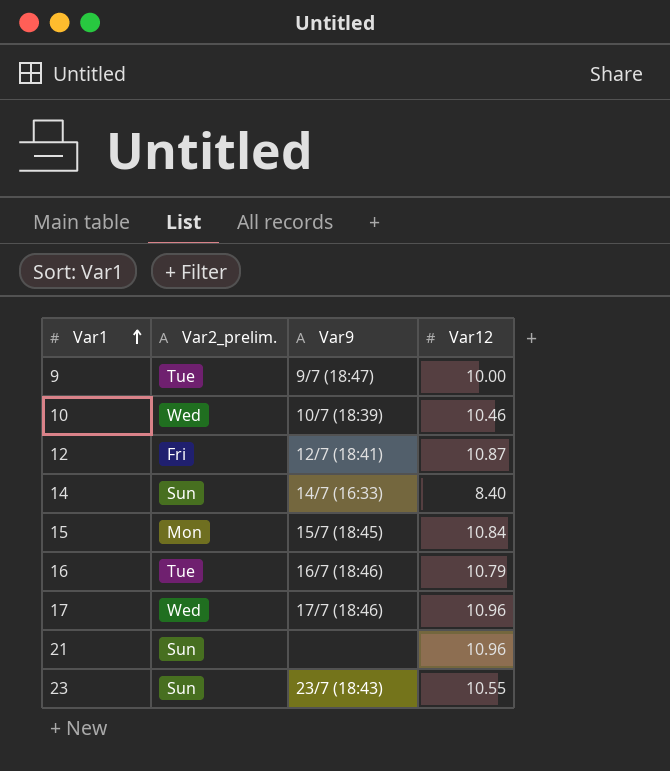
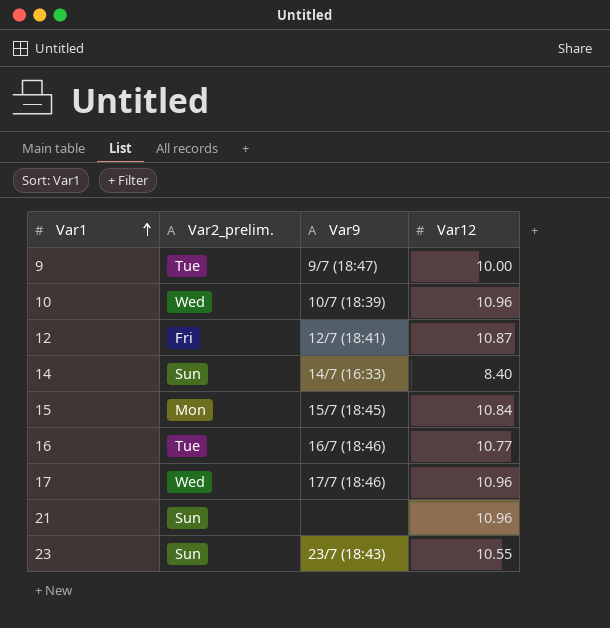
10 | Var12: 10.46 -> 10.96
16 | Var12: 10.79 -> 10.77

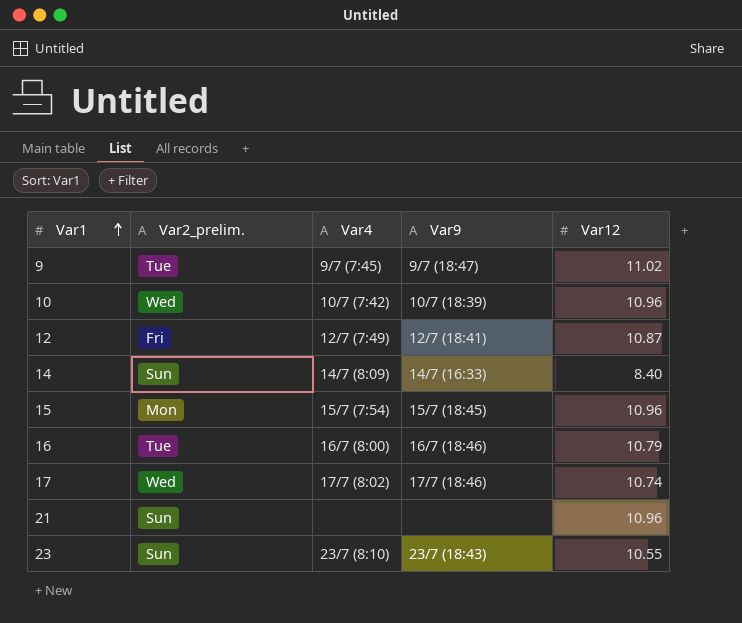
column Var4 | position: none -> 3
9 | Var12: 10.00 -> 11.02
15 | Var12: 10.84 -> 10.96
16 | Var12: 10.77 -> 10.79
17 | Var12: 10.96 -> 10.74

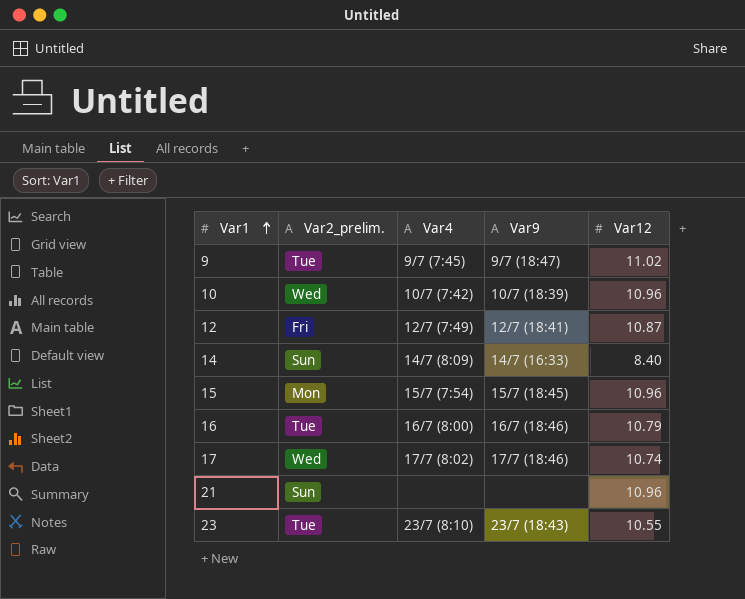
23 | Var2_prelim.: Sun -> Tue

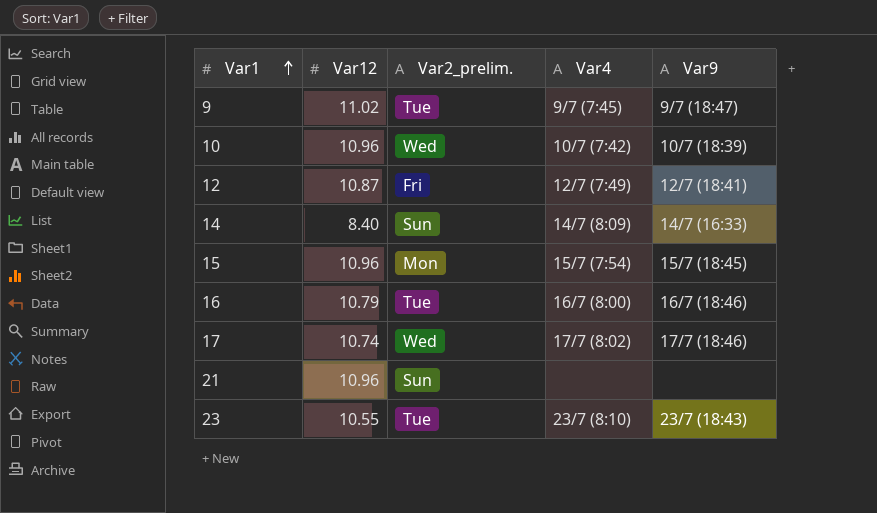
column Var12 | position: 5 -> 2

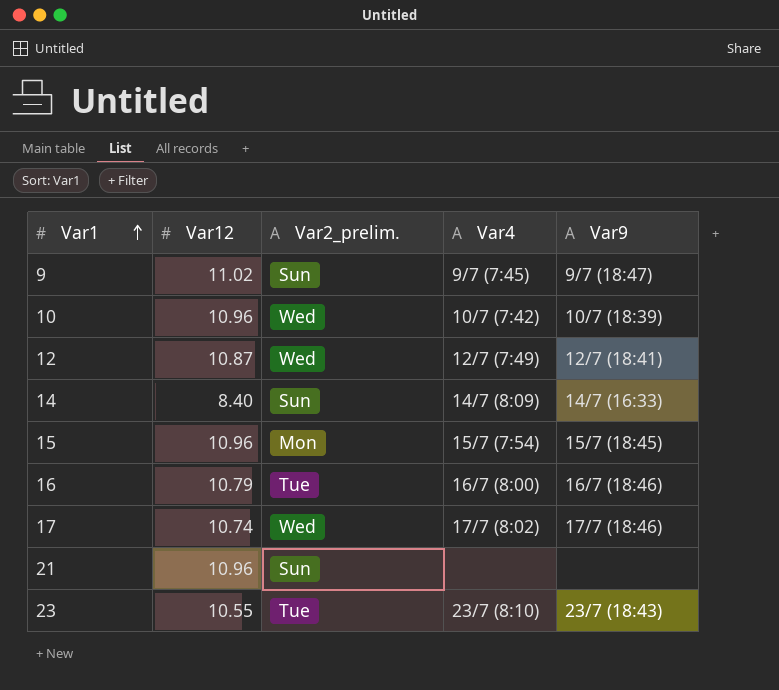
9 | Var2_prelim.: Tue -> Sun
12 | Var2_prelim.: Fri -> Wed

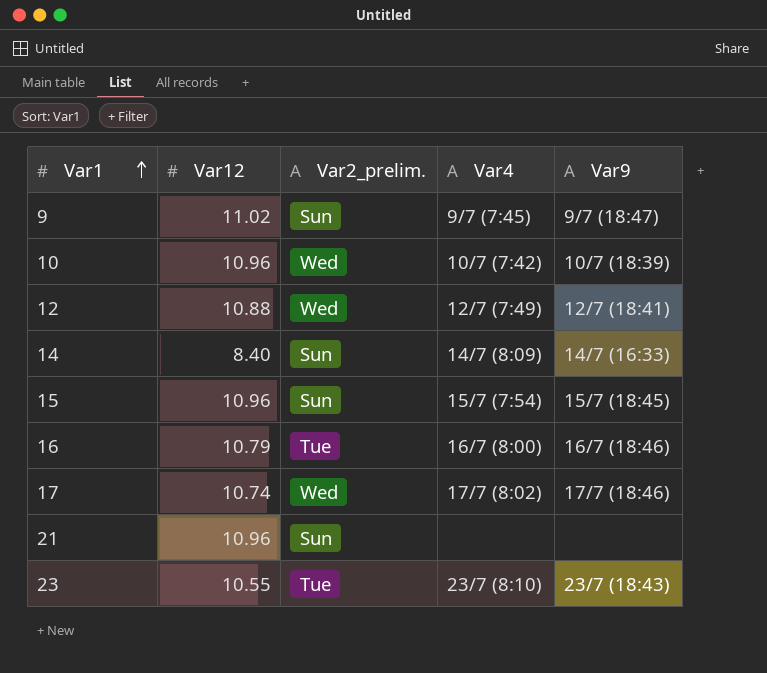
12 | Var12: 10.87 -> 10.88
15 | Var2_prelim.: Mon -> Sun

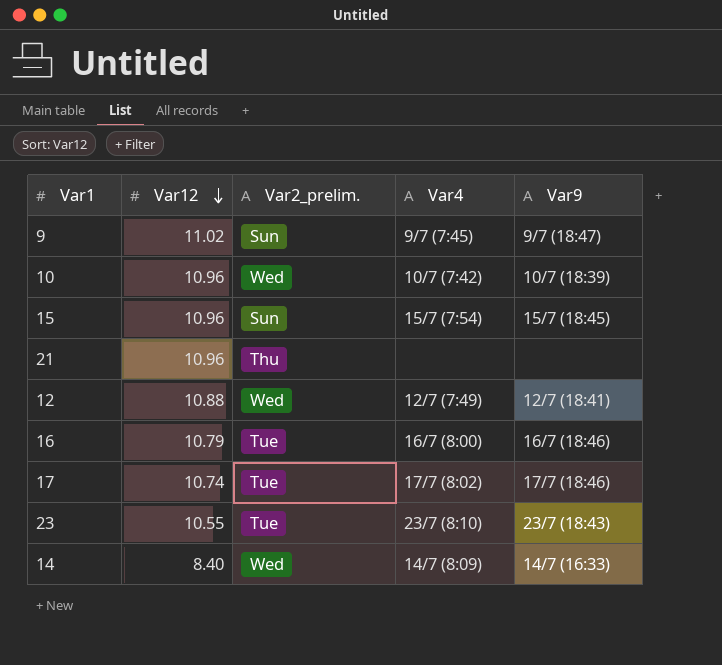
row order: Var1 ascending -> Var12 descending
21 | Var2_prelim.: Sun -> Thu
17 | Var2_prelim.: Wed -> Tue
14 | Var2_prelim.: Sun -> Wed

